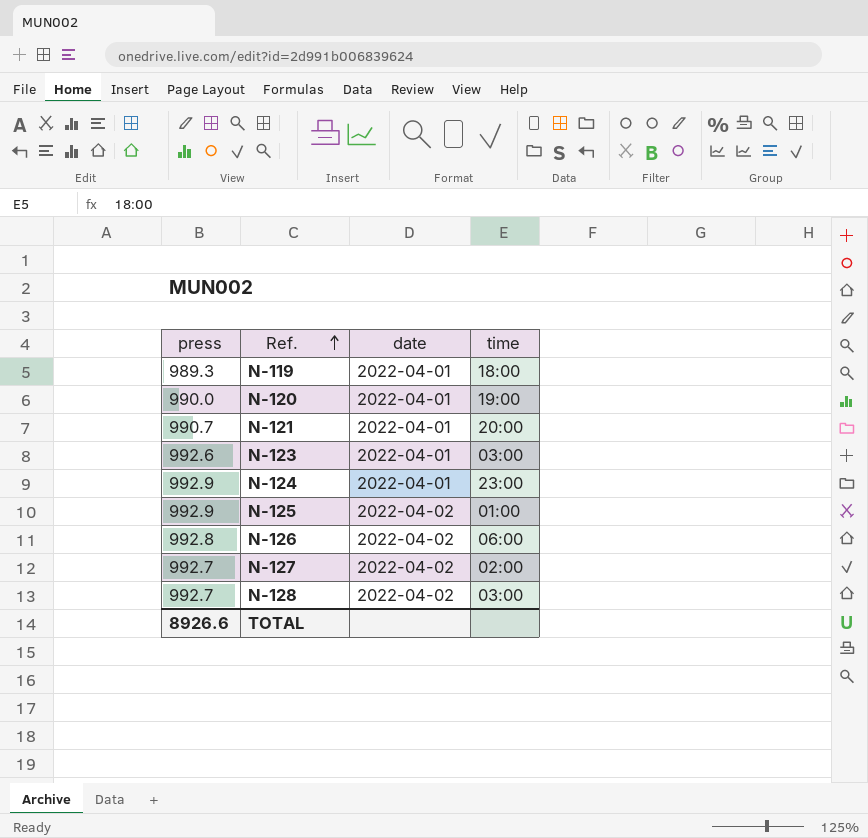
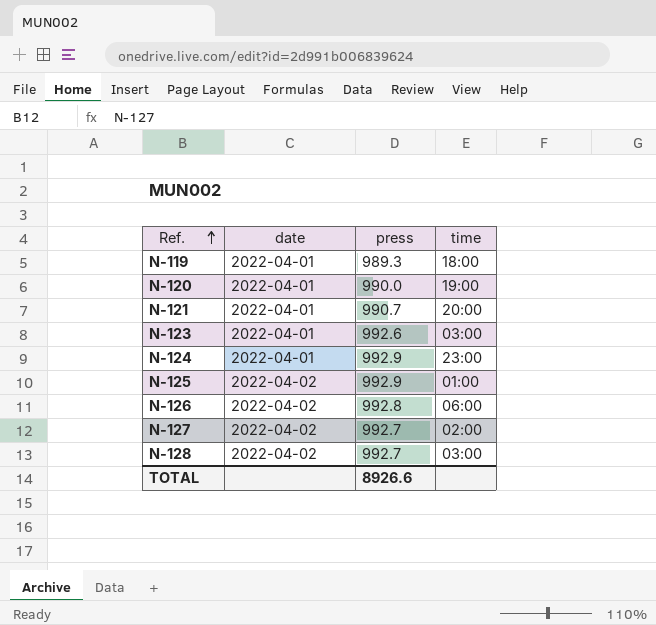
column press | position: 1 -> 3

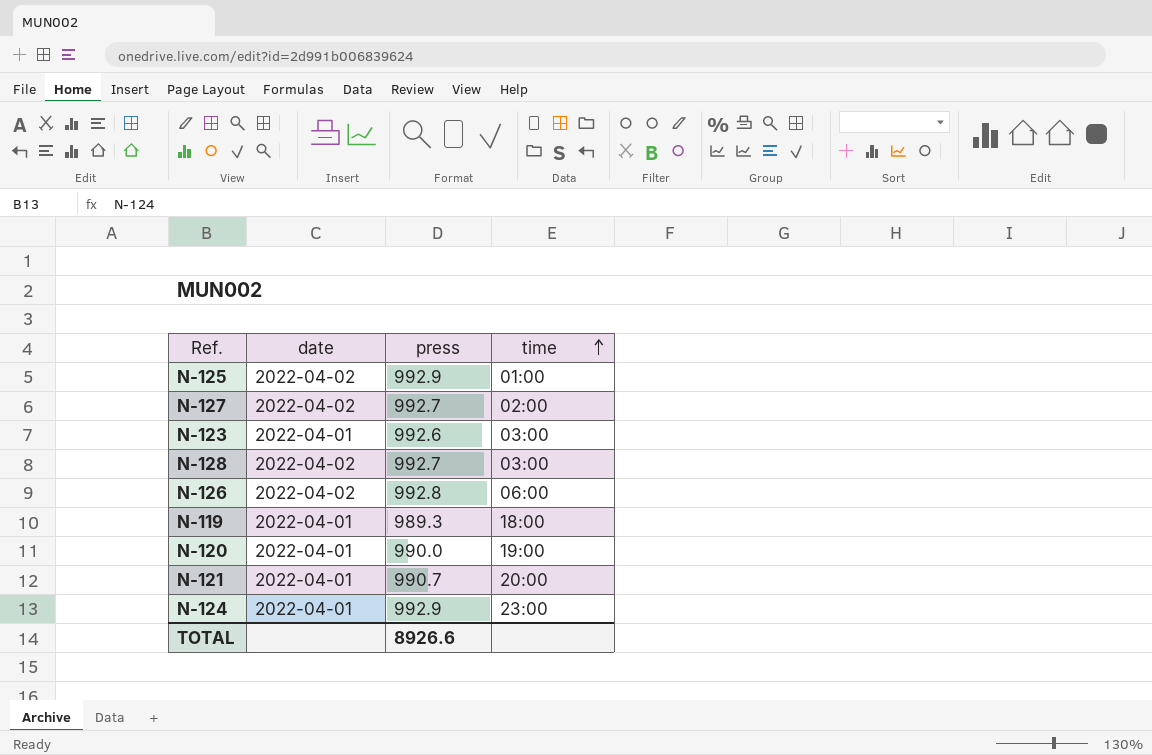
row order: Ref. ascending -> time ascending

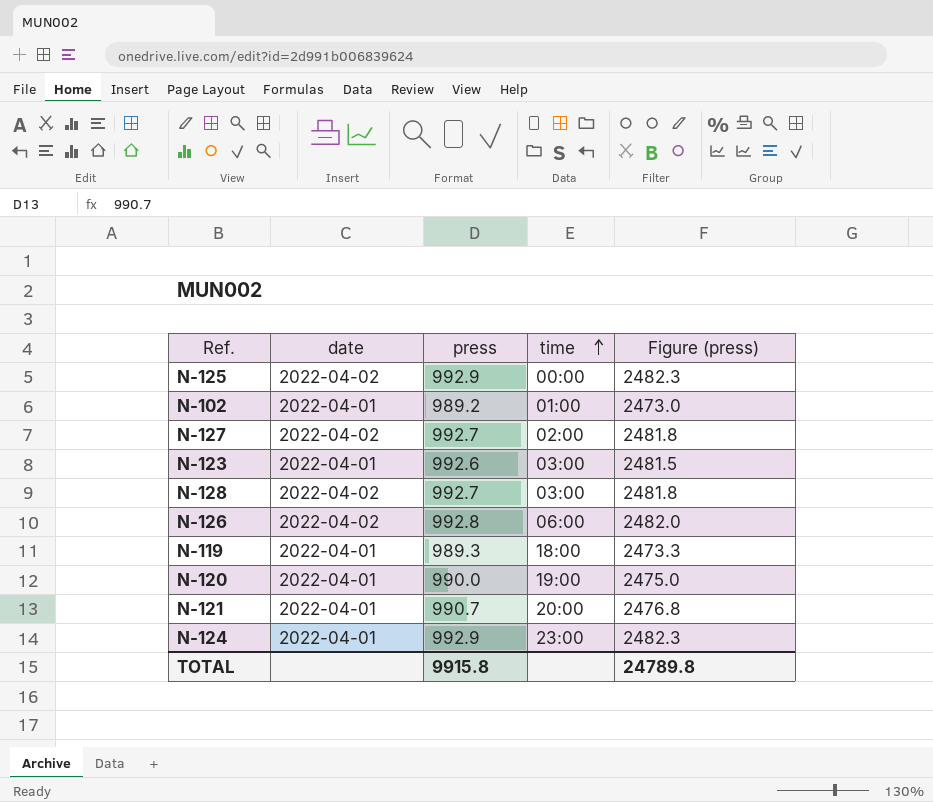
column Figure (press) | formula: none -> [press] * 2.5
N-125 | time: 01:00 -> 00:00
row N-102: none -> 2022-04-01 | 989.2 | 01:00 | 2473.0
TOTAL | press: 8926.6 -> 9915.8

